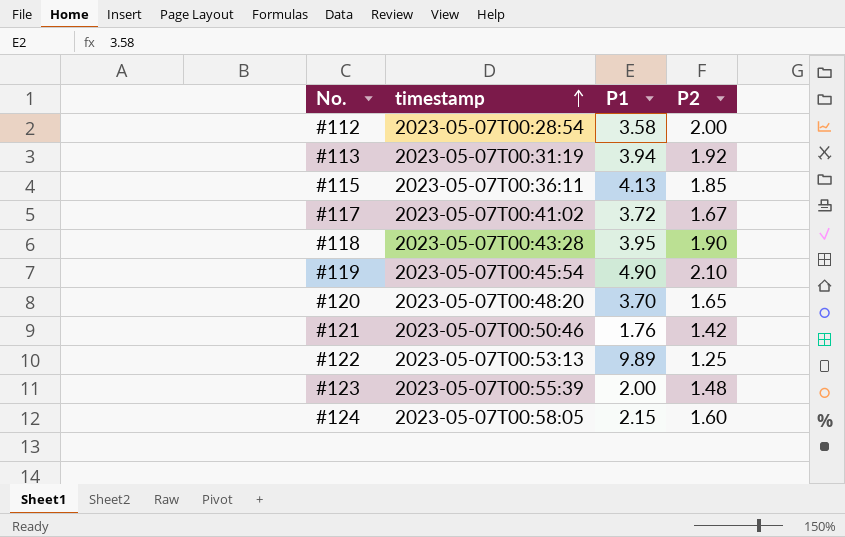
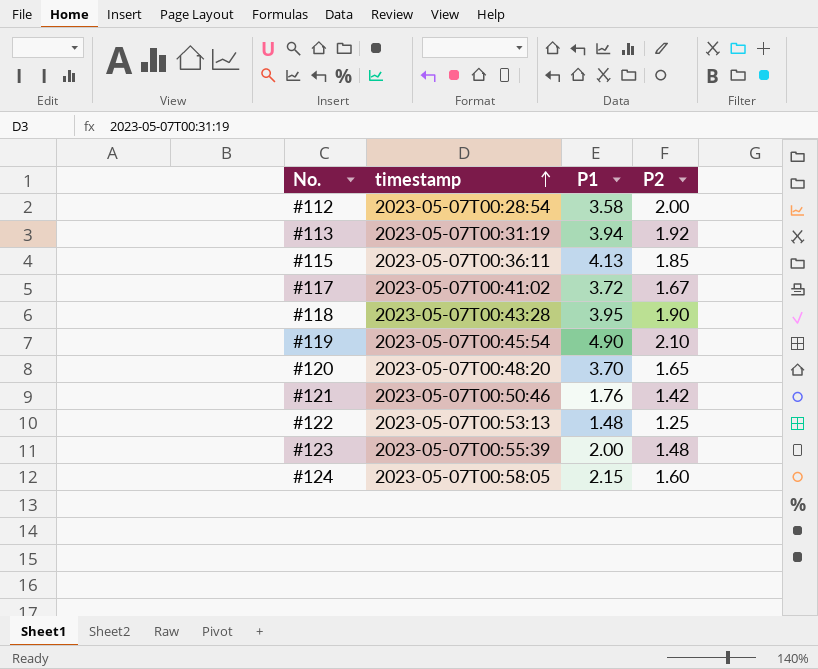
#122 | P1: 9.89 -> 1.48

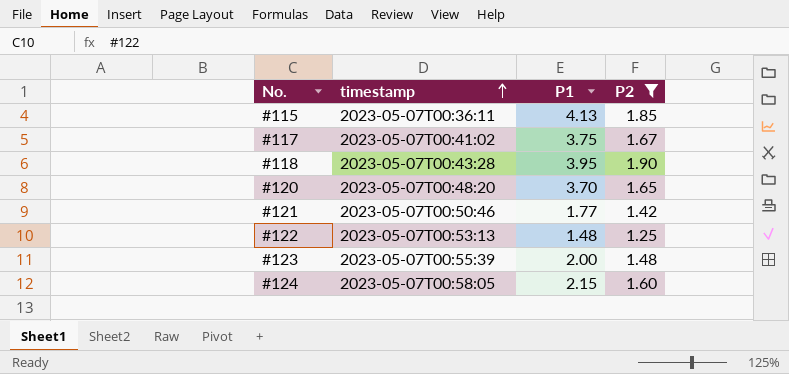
filter: none -> P2 <= 1.90
#117 | P1: 3.72 -> 3.75
#121 | P1: 1.76 -> 1.77

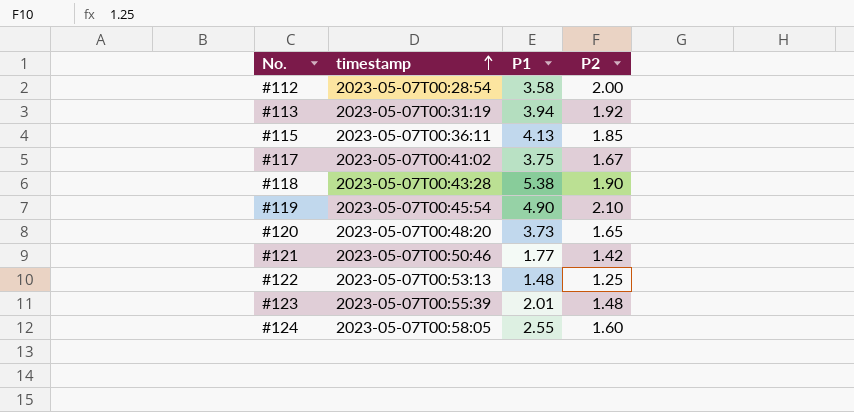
filter: P2 <= 1.90 -> none
#118 | P1: 3.95 -> 5.38
#120 | P1: 3.70 -> 3.73
#123 | P1: 2.00 -> 2.01
#124 | P1: 2.15 -> 2.55

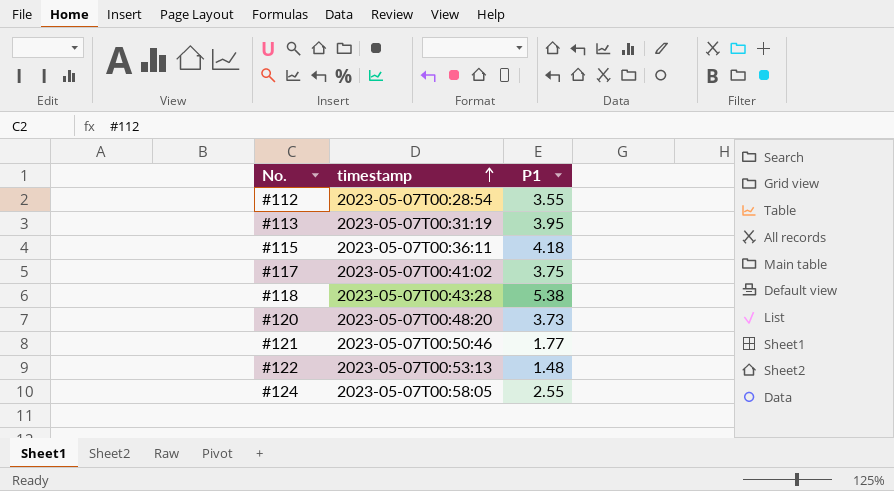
column P2 | position: 4 -> none
row #119: 2023-05-07T00:45:54 | 4.90 | 2.10 -> none
row #123: 2023-05-07T00:55:39 | 2.01 | 1.48 -> none
#112 | P1: 3.58 -> 3.55
#113 | P1: 3.94 -> 3.95
#115 | P1: 4.13 -> 4.18

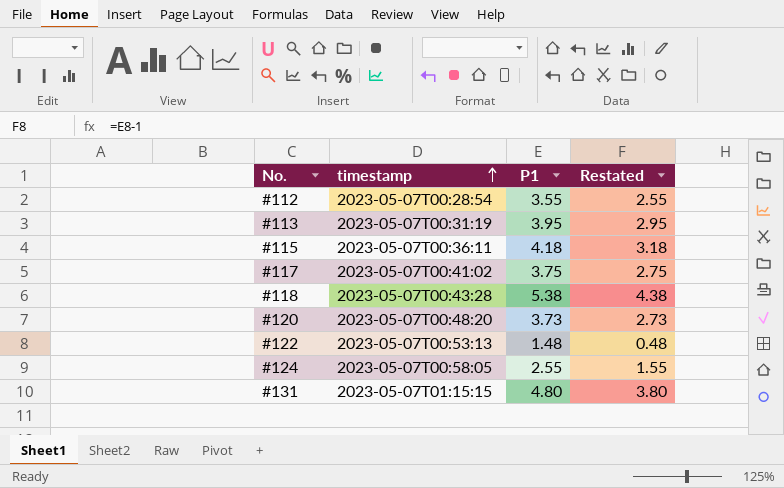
column Restated | formula: none -> [P1] - 1
row #121: 2023-05-07T00:50:46 | 1.77 -> none
row #131: none -> 2023-05-07T01:15:15 | 4.80 | 3.80

